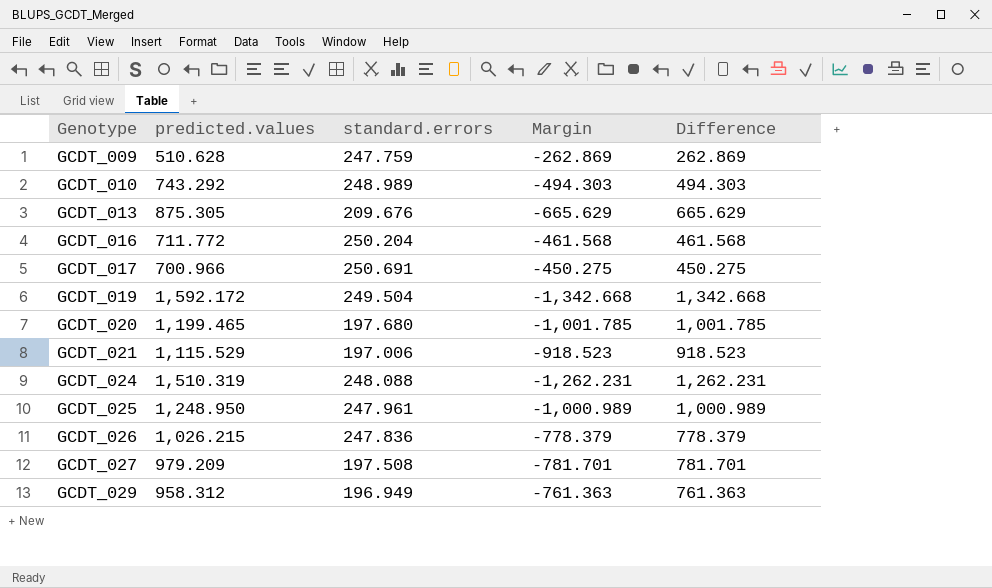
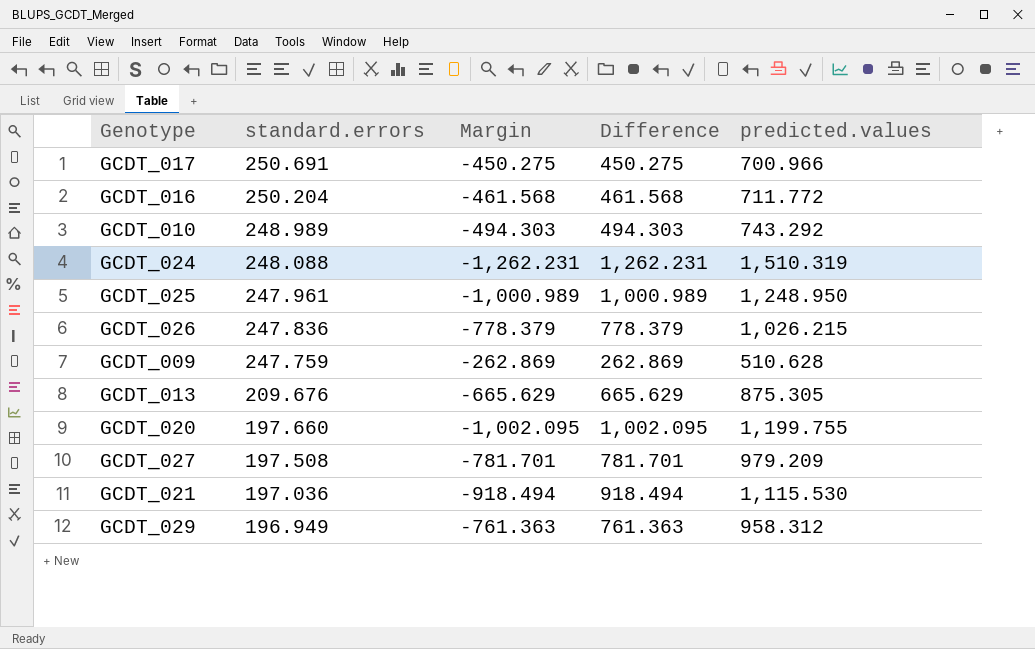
row order: Genotype ascending -> standard.errors descending
column predicted.values | position: 2 -> 5
row GCDT_019: 1,592.172 | 249.504 | -1,342.668 | 1,342.668 -> none
GCDT_020 | standard.errors: 197.680 -> 197.660
GCDT_020 | Margin: -1,001.785 -> -1,002.095
GCDT_020 | Difference: 1,001.785 -> 1,002.095
GCDT_020 | predicted.values: 1,199.465 -> 1,199.755
GCDT_021 | standard.errors: 197.006 -> 197.036
GCDT_021 | Margin: -918.523 -> -918.494
GCDT_021 | Difference: 918.523 -> 918.494
GCDT_021 | predicted.values: 1,115.529 -> 1,115.530

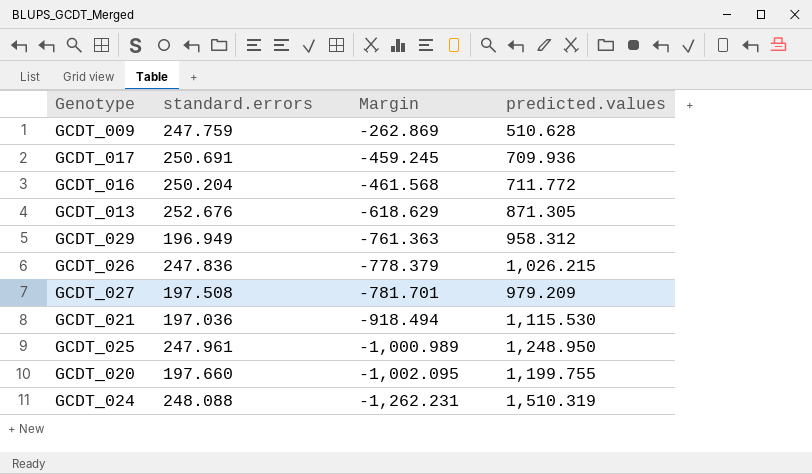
row order: standard.errors descending -> Margin descending
column Difference | formula: [predicted.values] - [standard.errors] -> none
row GCDT_010: 248.989 | -494.303 | 494.303 | 743.292 -> none
GCDT_017 | Margin: -450.275 -> -459.245
GCDT_017 | predicted.values: 700.966 -> 709.936
GCDT_013 | standard.errors: 209.676 -> 252.676
GCDT_013 | Margin: -665.629 -> -618.629
GCDT_013 | predicted.values: 875.305 -> 871.305

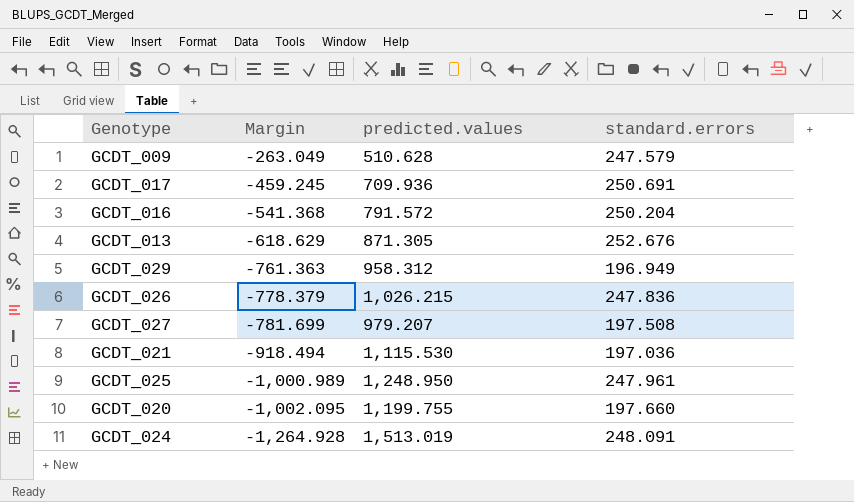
column standard.errors | position: 2 -> 4
GCDT_009 | Margin: -262.869 -> -263.049
GCDT_009 | standard.errors: 247.759 -> 247.579
GCDT_016 | Margin: -461.568 -> -541.368
GCDT_016 | predicted.values: 711.772 -> 791.572
GCDT_027 | Margin: -781.701 -> -781.699
GCDT_027 | predicted.values: 979.209 -> 979.207
GCDT_024 | Margin: -1,262.231 -> -1,264.928
GCDT_024 | predicted.values: 1,510.319 -> 1,513.019
GCDT_024 | standard.errors: 248.088 -> 248.091

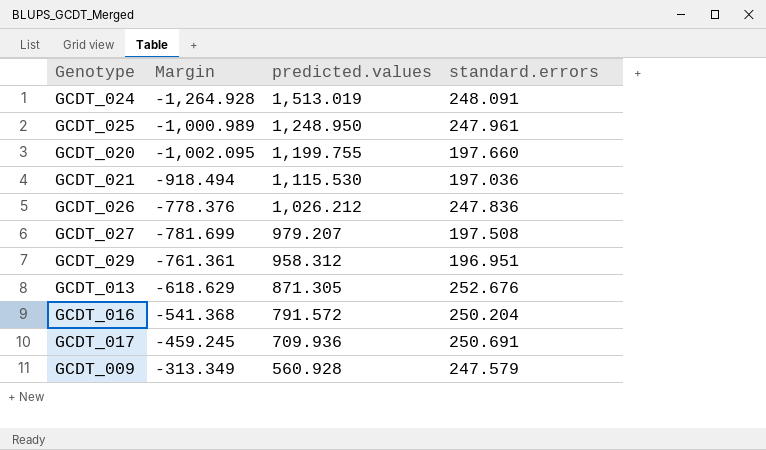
row order: Margin descending -> predicted.values descending
GCDT_026 | Margin: -778.379 -> -778.376
GCDT_026 | predicted.values: 1,026.215 -> 1,026.212
GCDT_029 | Margin: -761.363 -> -761.361
GCDT_029 | standard.errors: 196.949 -> 196.951
GCDT_009 | Margin: -263.049 -> -313.349
GCDT_009 | predicted.values: 510.628 -> 560.928

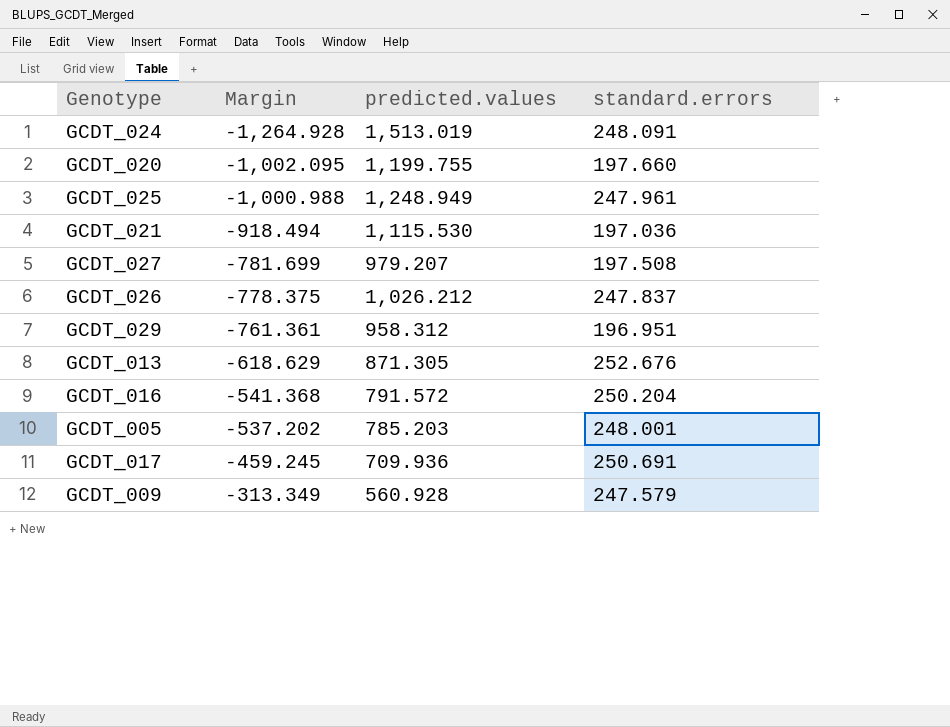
row order: predicted.values descending -> Margin ascending
GCDT_025 | Margin: -1,000.989 -> -1,000.988
GCDT_025 | predicted.values: 1,248.950 -> 1,248.949
GCDT_026 | Margin: -778.376 -> -778.375
GCDT_026 | standard.errors: 247.836 -> 247.837
row GCDT_005: none -> -537.202 | 785.203 | 248.001

